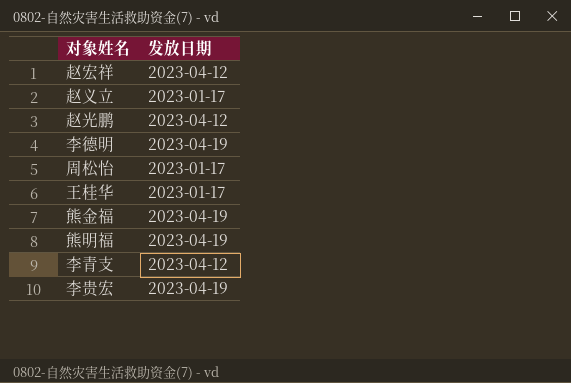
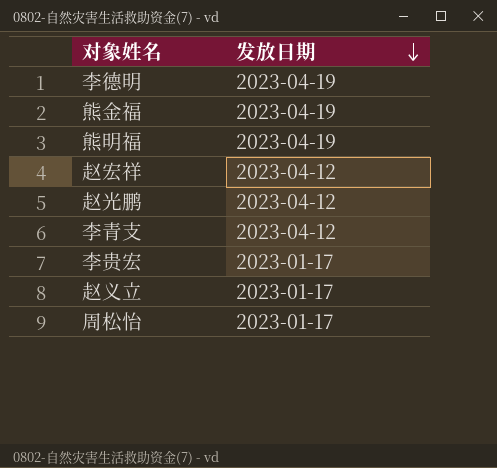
row order: none -> 发放日期 descending
row 王桂华: 2023-01-17 -> none
李贵宏 | 发放日期: 2023-04-19 -> 2023-01-17

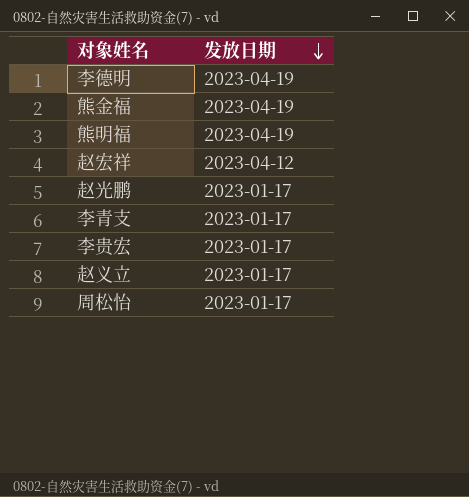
赵光鹏 | 发放日期: 2023-04-12 -> 2023-01-17
李青支 | 发放日期: 2023-04-12 -> 2023-01-17

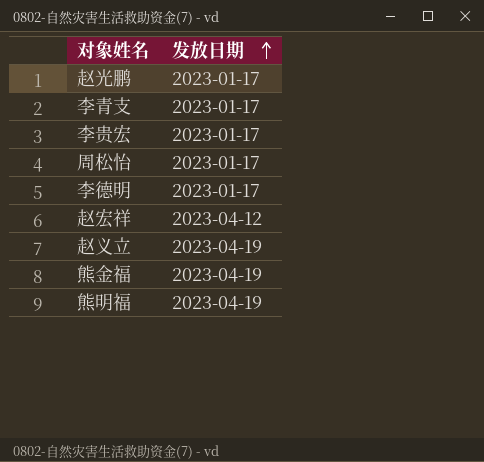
row order: 发放日期 descending -> 发放日期 ascending
李德明 | 发放日期: 2023-04-19 -> 2023-01-17
赵义立 | 发放日期: 2023-01-17 -> 2023-04-19

